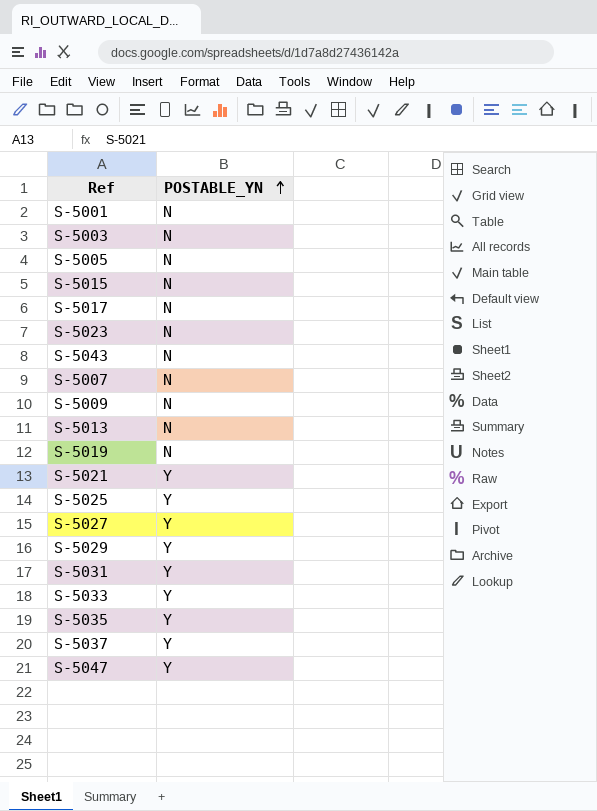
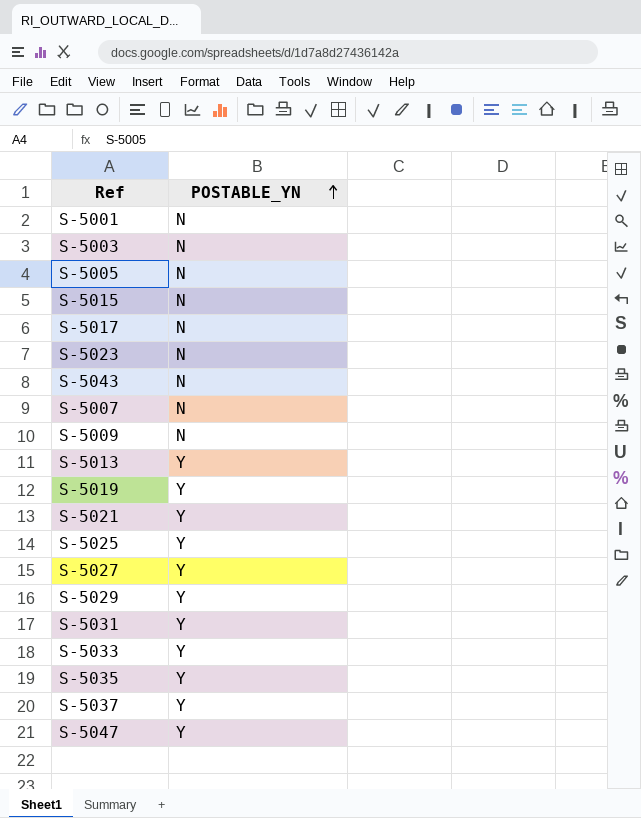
S-5013 | POSTABLE_YN: N -> Y
S-5019 | POSTABLE_YN: N -> Y

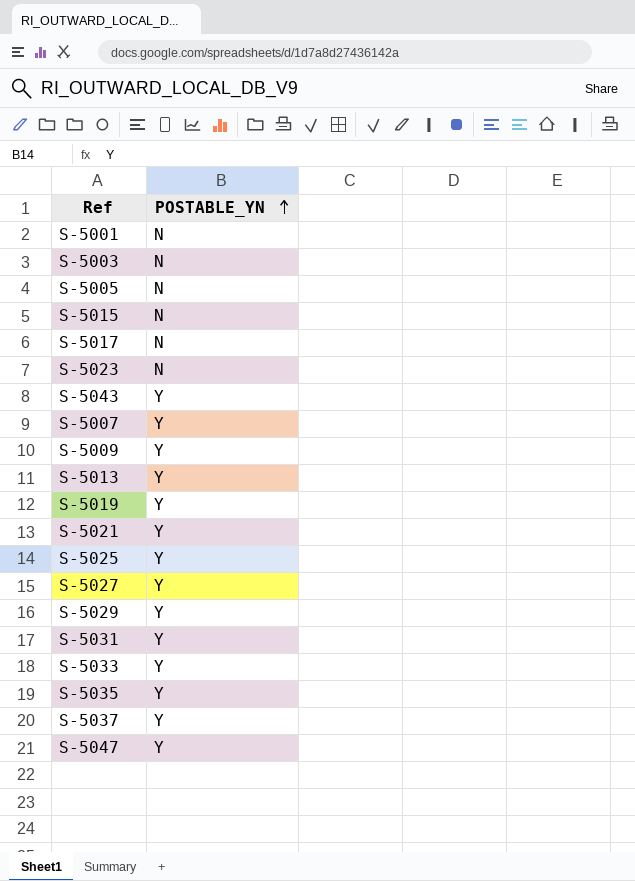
S-5043 | POSTABLE_YN: N -> Y
S-5007 | POSTABLE_YN: N -> Y
S-5009 | POSTABLE_YN: N -> Y

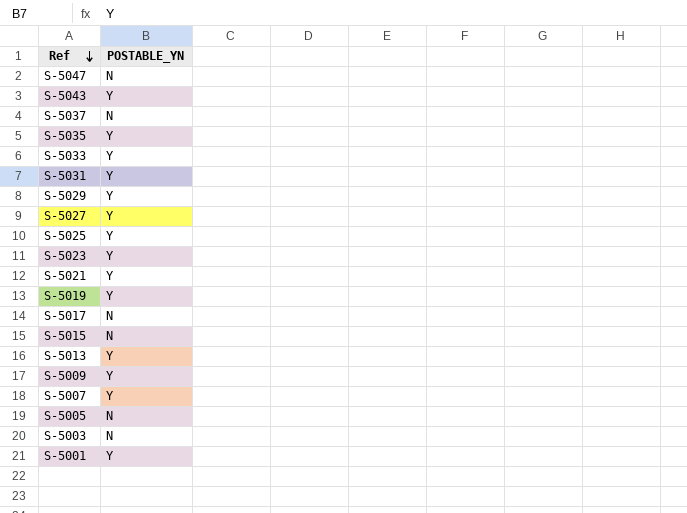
row order: POSTABLE_YN ascending -> Ref descending
S-5047 | POSTABLE_YN: Y -> N
S-5037 | POSTABLE_YN: Y -> N
S-5023 | POSTABLE_YN: N -> Y
S-5001 | POSTABLE_YN: N -> Y

